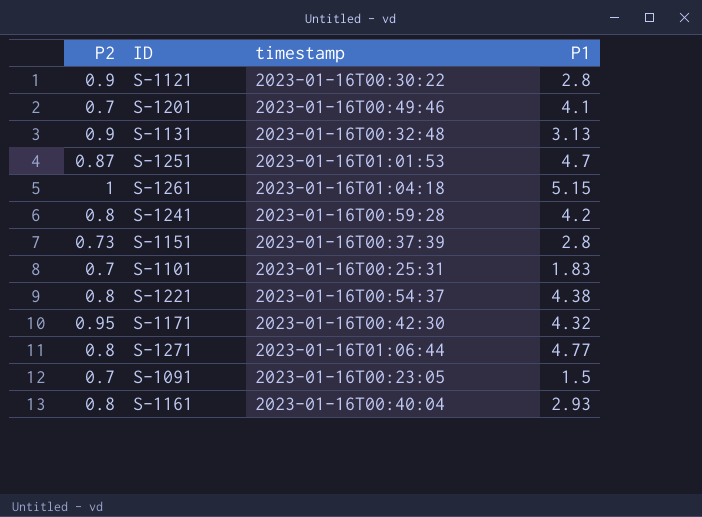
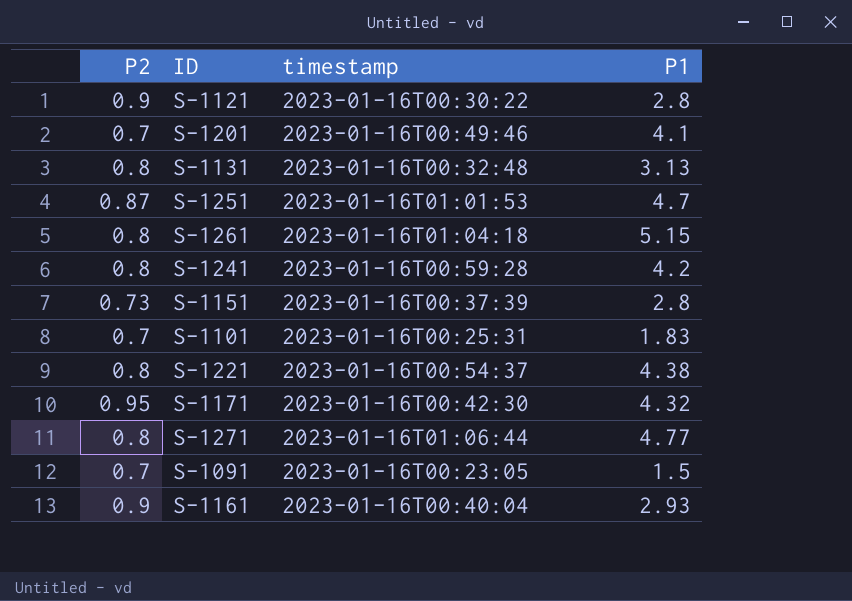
S-1131 | P2: 0.9 -> 0.8
S-1261 | P2: 1 -> 0.8
S-1161 | P2: 0.8 -> 0.9

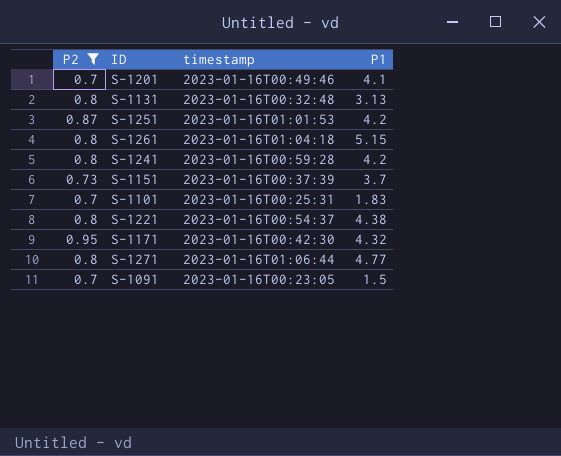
filter: none -> P2 != 0.9
S-1251 | P1: 4.7 -> 4.2
S-1151 | P1: 2.8 -> 3.7

